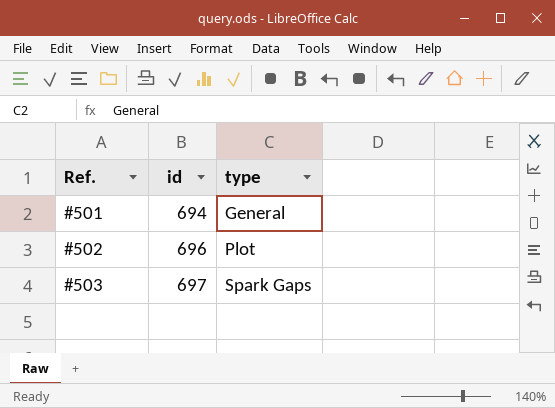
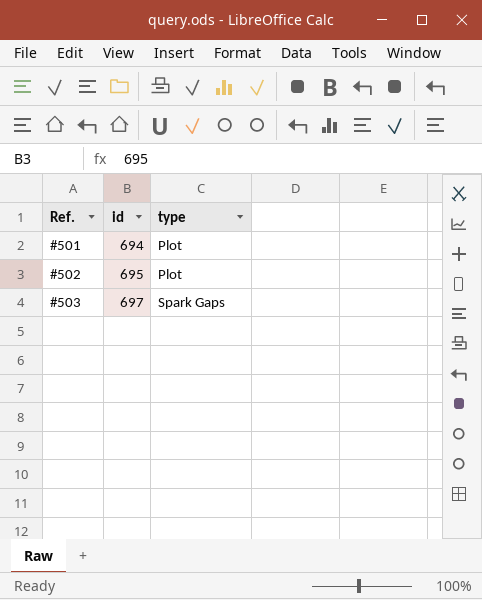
#501 | type: General -> Plot
#502 | id: 696 -> 695

